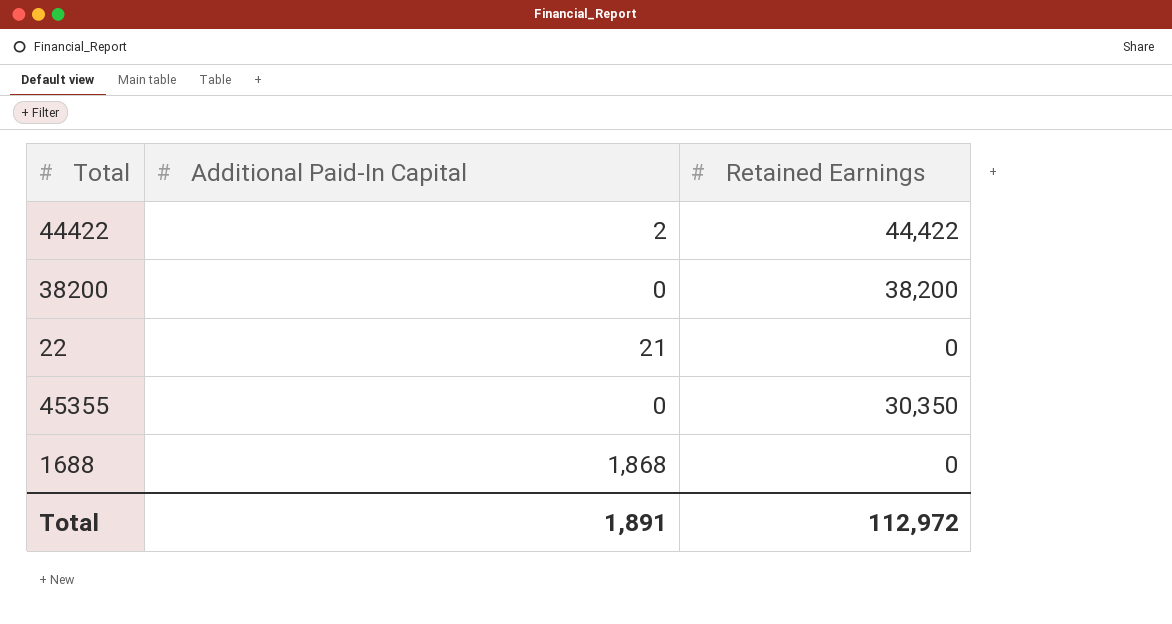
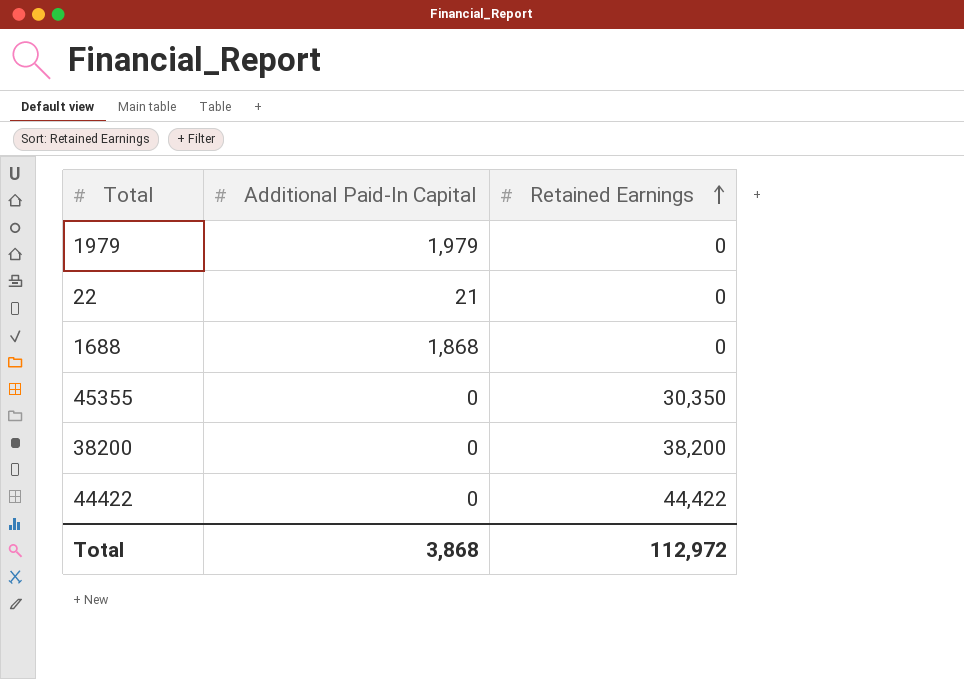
row order: none -> Retained Earnings ascending
row 1979: none -> 1,979 | 0
44422 | Additional Paid-In Capital: 2 -> 0
Total | Additional Paid-In Capital: 1,891 -> 3,868

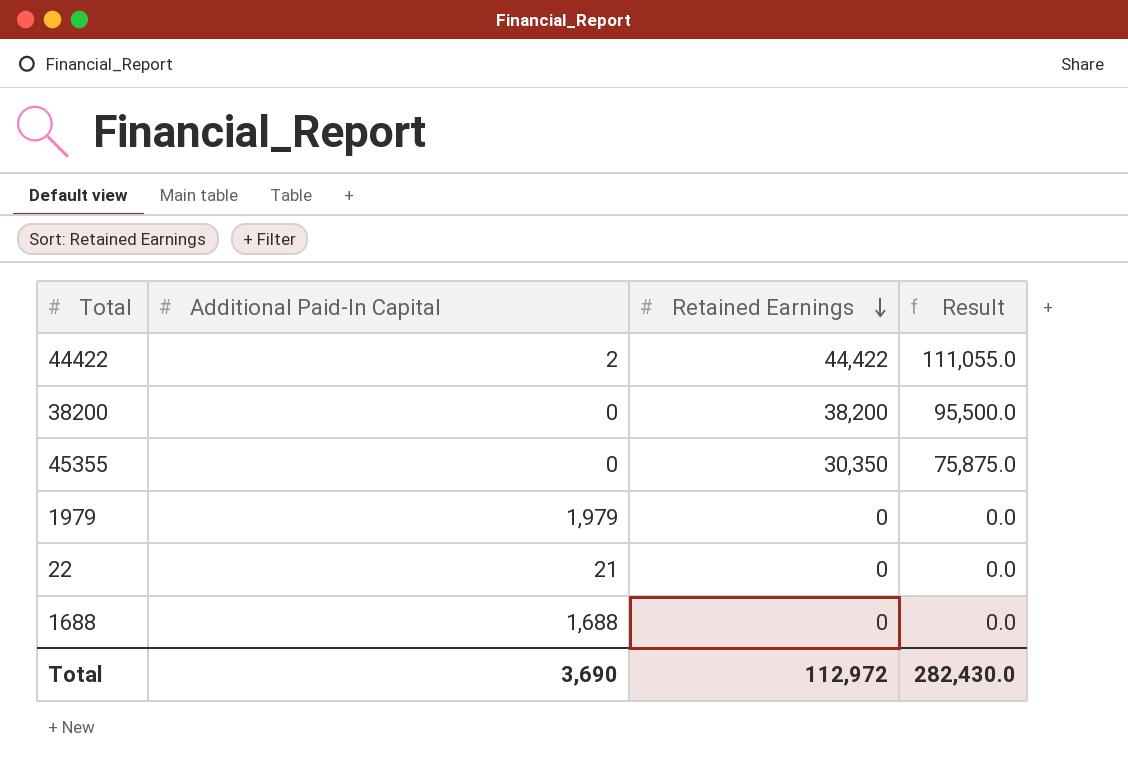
row order: Retained Earnings ascending -> Retained Earnings descending
column Result | formula: none -> [Retained Earnings] * 2.5
44422 | Additional Paid-In Capital: 0 -> 2
1688 | Additional Paid-In Capital: 1,868 -> 1,688
Total | Additional Paid-In Capital: 3,868 -> 3,690

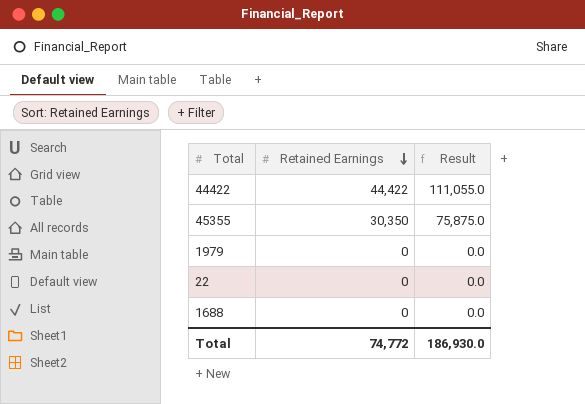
column Additional Paid-In Capital | position: 2 -> none
row 38200: 0 | 38,200 | 95,500.0 -> none
Total | Retained Earnings: 112,972 -> 74,772
Total | Result: 282,430.0 -> 186,930.0

